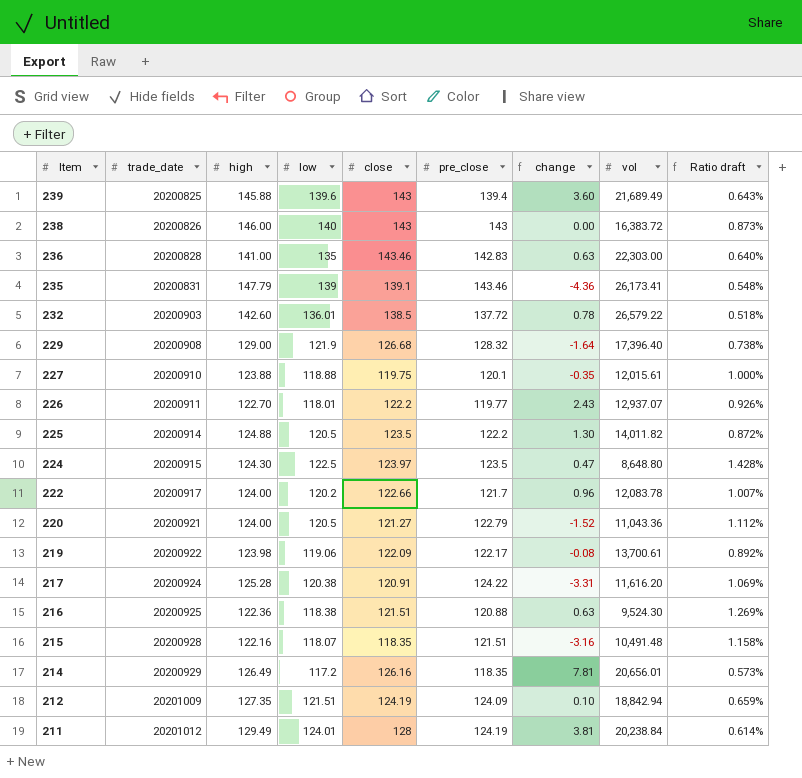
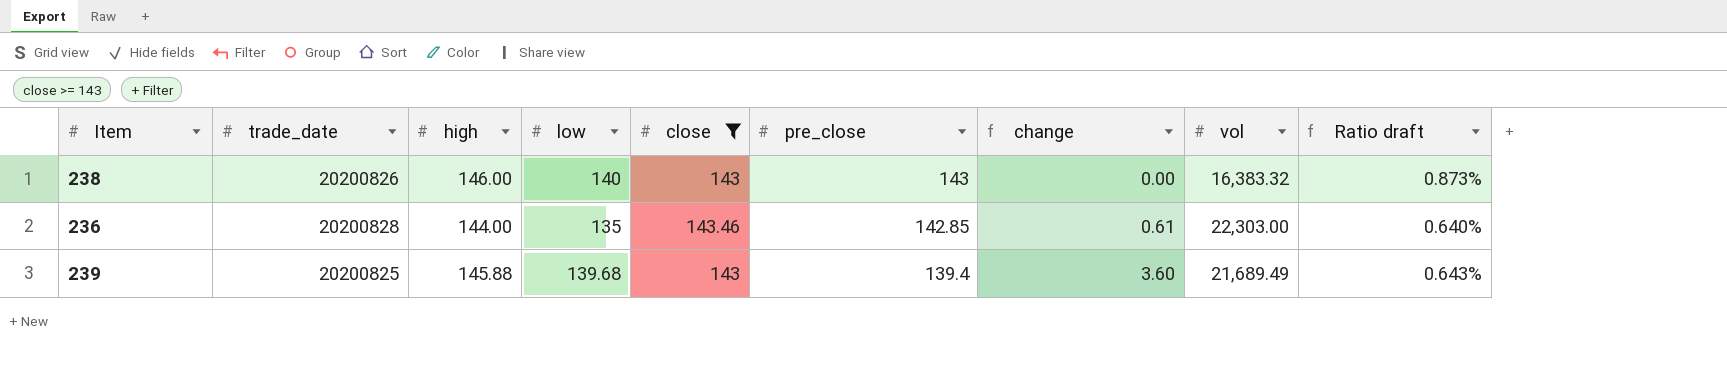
filter: none -> close >= 143
row order: Item descending -> pre_close descending
238 | vol: 16,383.72 -> 16,383.32
236 | high: 141.00 -> 144.00
236 | pre_close: 142.83 -> 142.85
236 | change: 0.63 -> 0.61
239 | low: 139.6 -> 139.68

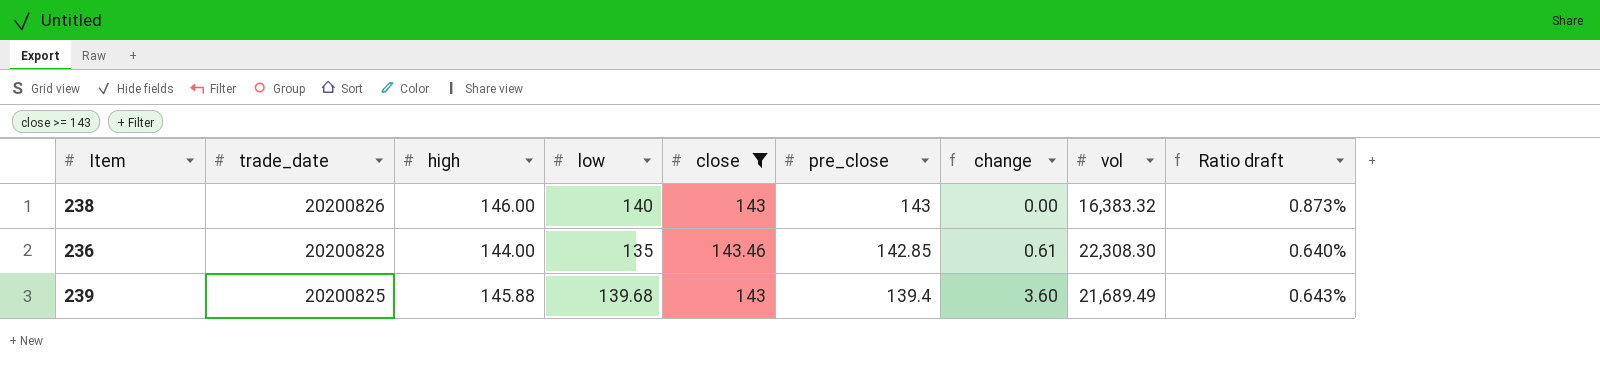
236 | vol: 22,303.00 -> 22,308.30

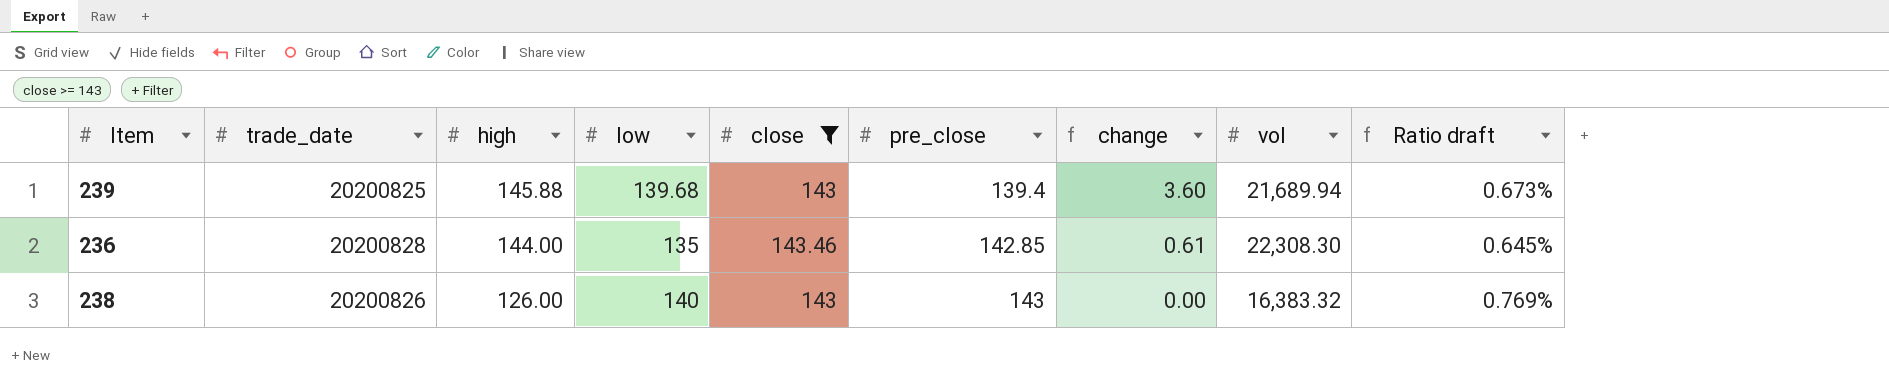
row order: pre_close descending -> high descending
column Ratio draft | formula: [pre_close] / [vol] -> [high] / [vol]
239 | vol: 21,689.49 -> 21,689.94
238 | high: 146.00 -> 126.00

